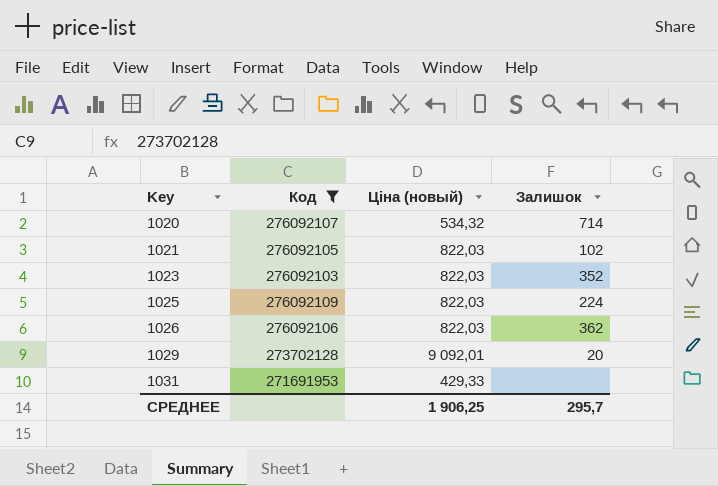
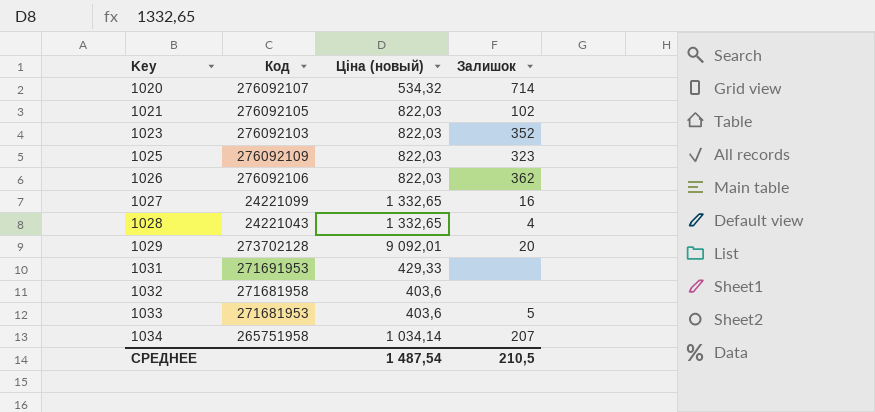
filter: Код >= 271691953 -> none
1025 | Залишок: 224 -> 323
СРЕДНЕЕ | Ціна (новый): 1 906,25 -> 1 487,54
СРЕДНЕЕ | Залишок: 295,7 -> 210,5

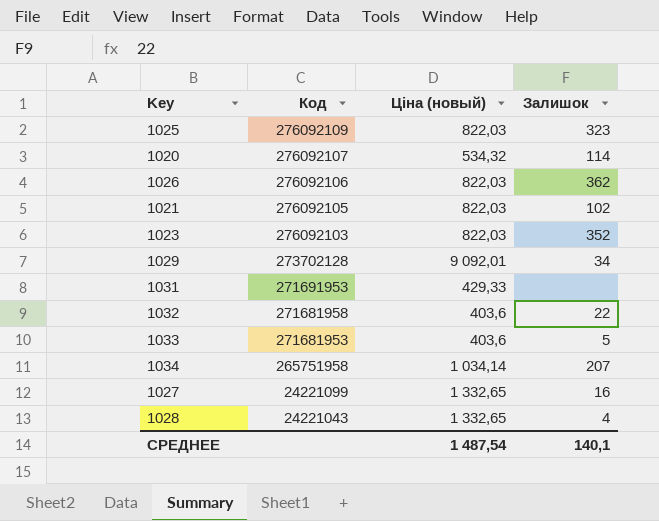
row order: Key ascending -> Код descending
1020 | Залишок: 714 -> 114
1029 | Залишок: 20 -> 34
1032 | Залишок: none -> 22
СРЕДНЕЕ | Залишок: 210,5 -> 140,1

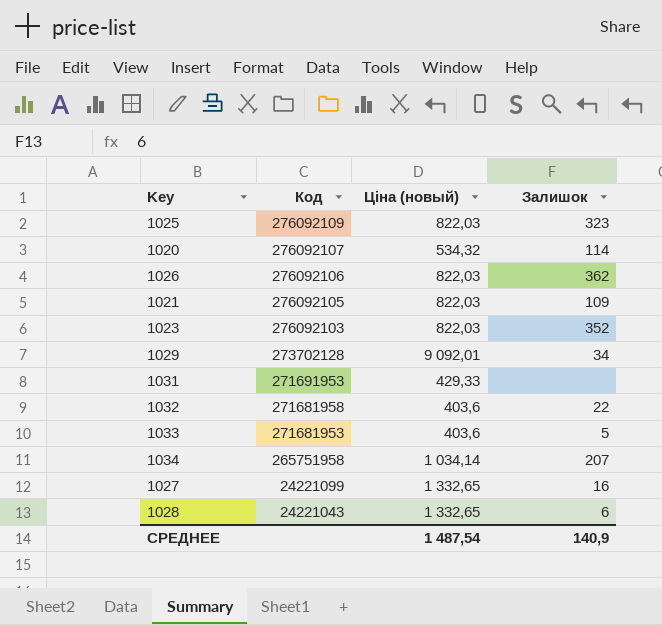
1021 | Залишок: 102 -> 109
1028 | Залишок: 4 -> 6
СРЕДНЕЕ | Залишок: 140,1 -> 140,9

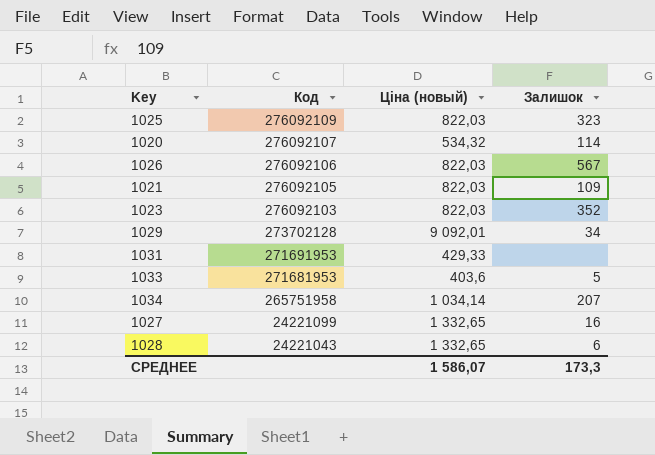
row 1032: 271681958 | 403,6 | 22 -> none
1026 | Залишок: 362 -> 567
СРЕДНЕЕ | Ціна (новый): 1 487,54 -> 1 586,07
СРЕДНЕЕ | Залишок: 140,9 -> 173,3

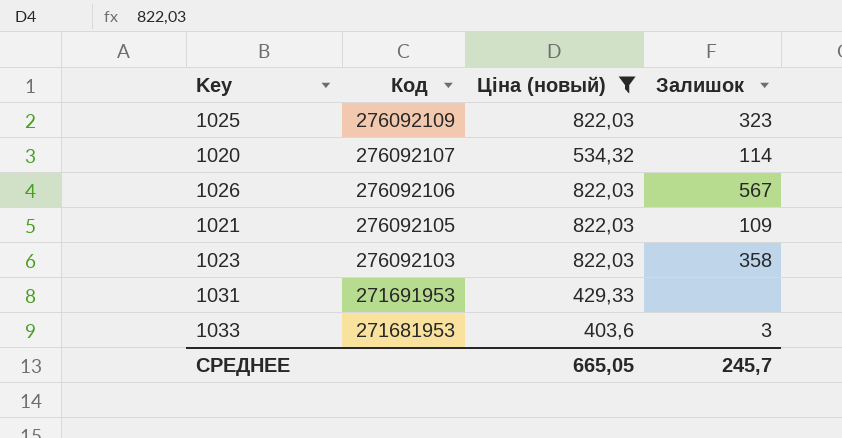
filter: none -> Ціна (новый) <= 822,03
1023 | Залишок: 352 -> 358
1033 | Залишок: 5 -> 3
СРЕДНЕЕ | Ціна (новый): 1 586,07 -> 665,05
СРЕДНЕЕ | Залишок: 173,3 -> 245,7

